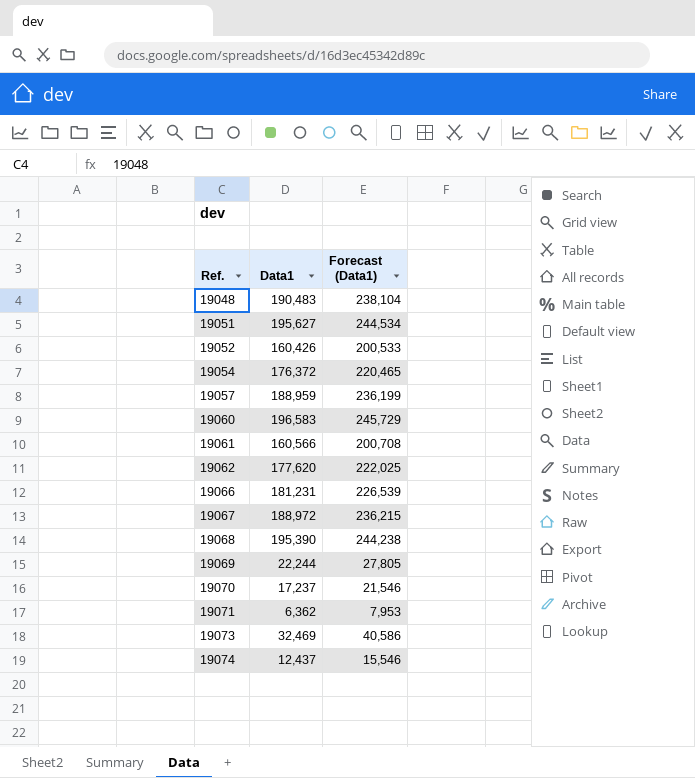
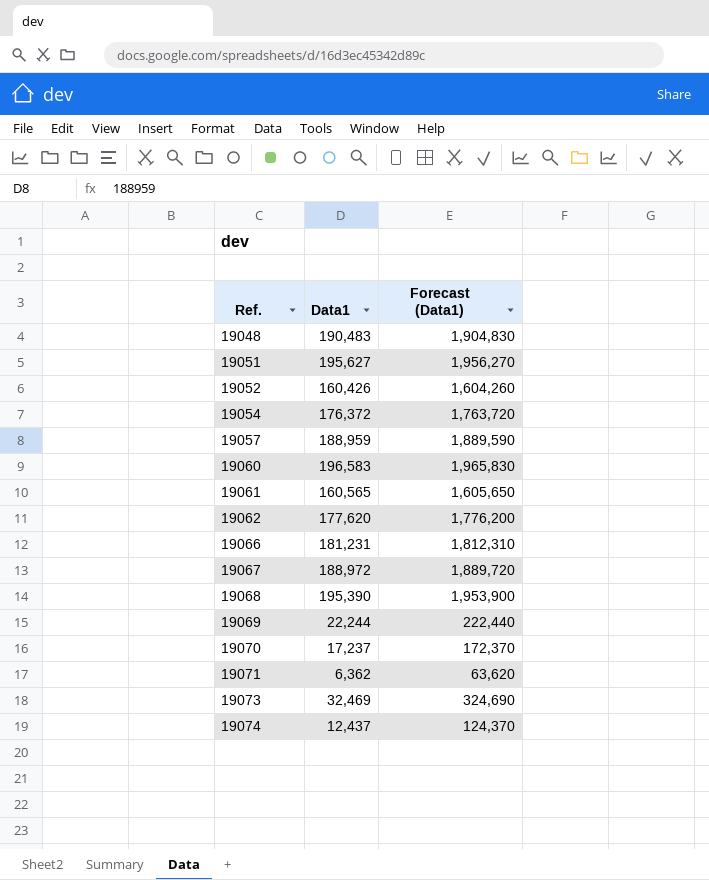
column Forecast (Data1) | formula: [Data1] * 1.25 -> [Data1] * 10
19061 | Data1: 160,566 -> 160,565

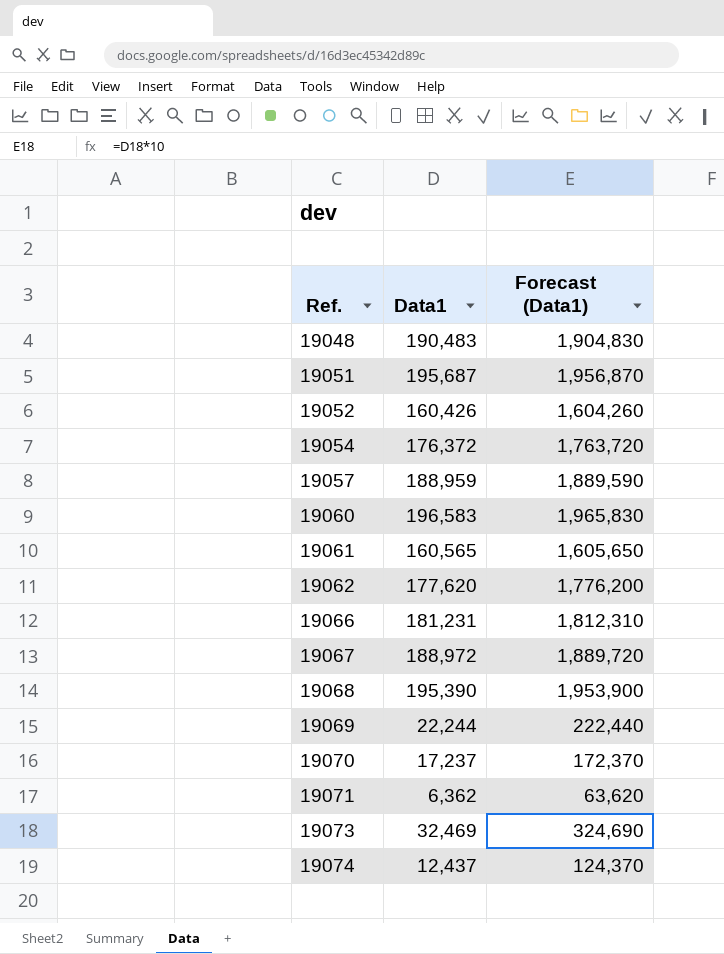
19051 | Data1: 195,627 -> 195,687
19051 | Forecast (Data1): 1,956,270 -> 1,956,870

